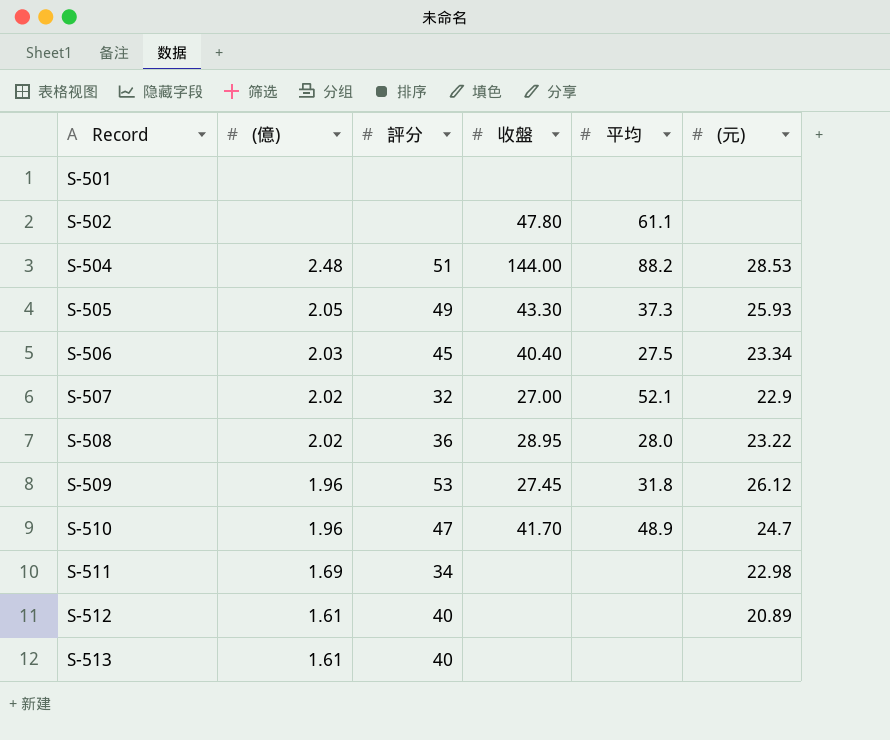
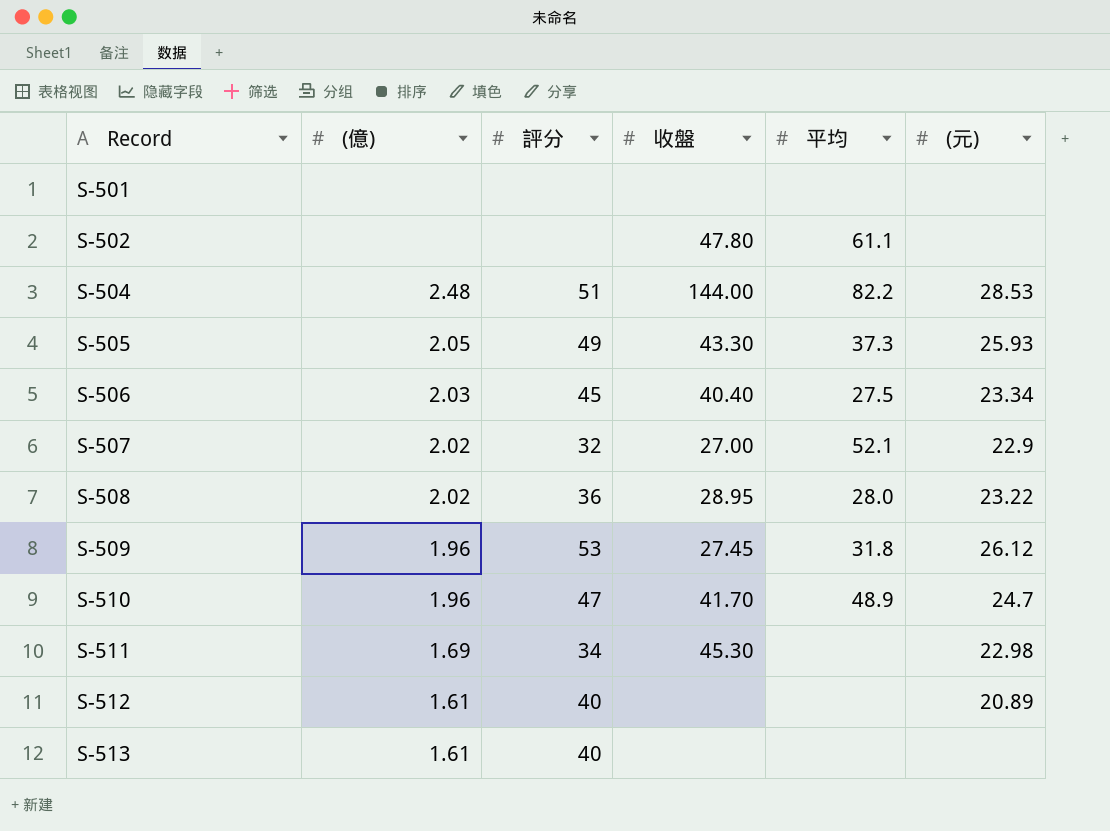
S-504 | 平均: 88.2 -> 82.2
S-511 | 收盤: none -> 45.30

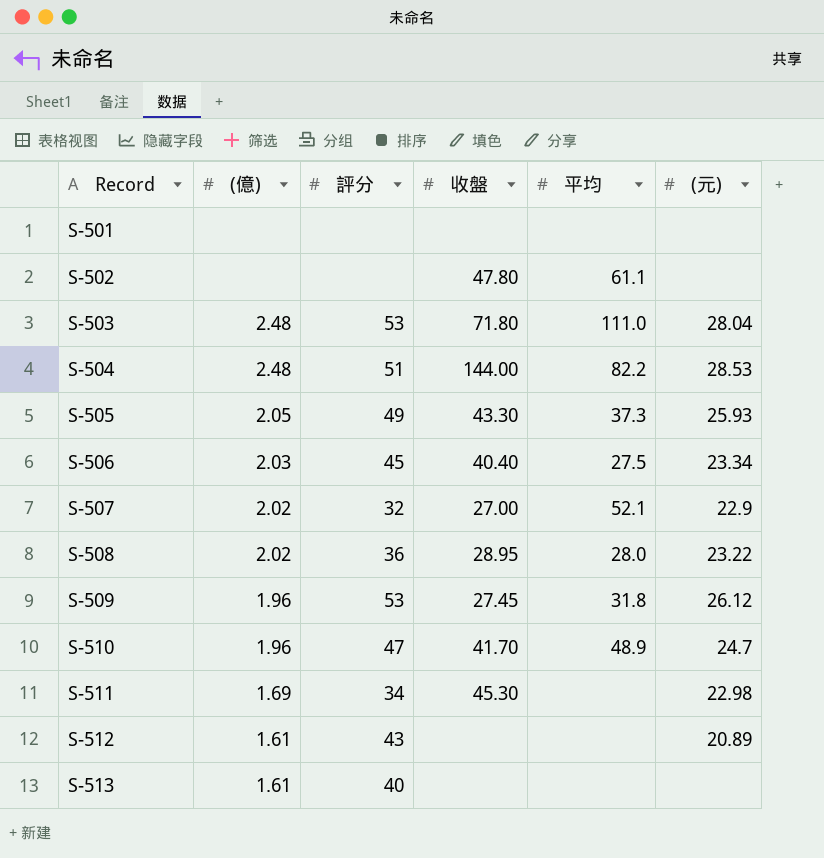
row S-503: none -> 2.48 | 53 | 71.80 | 111.0 | 28.04
S-512 | 評分: 40 -> 43

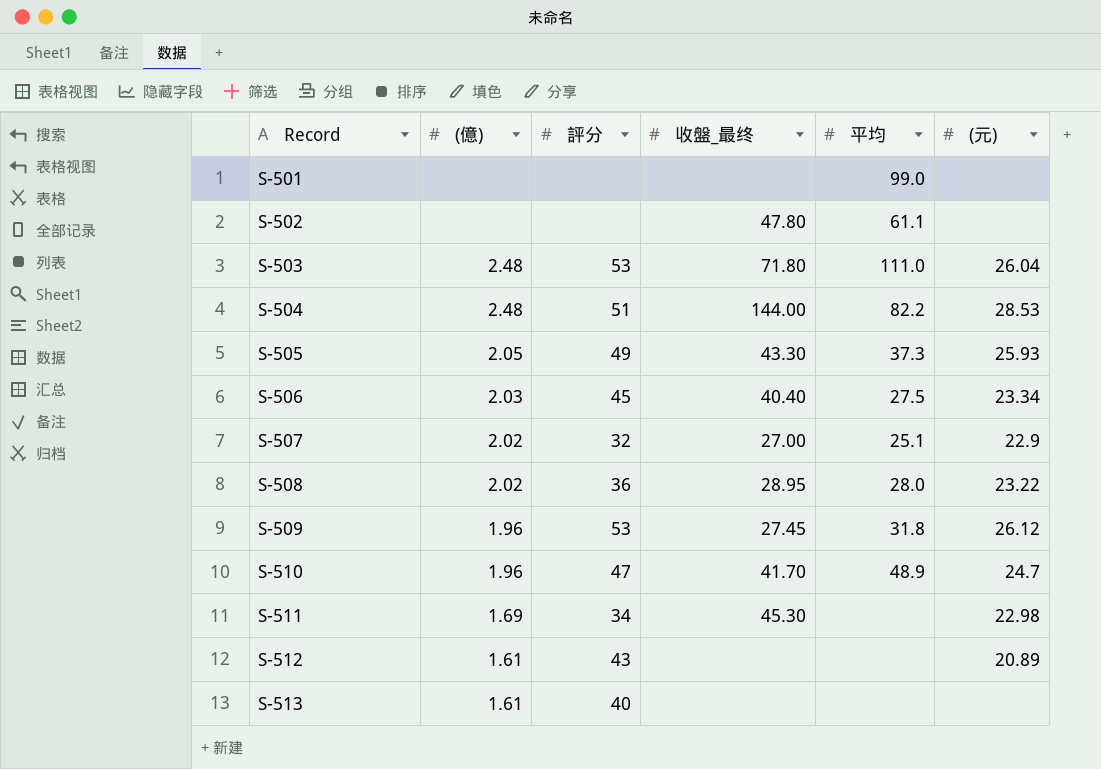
column name: 收盤 -> 收盤_最终
S-501 | 平均: none -> 99.0
S-503 | (元): 28.04 -> 26.04
S-507 | 平均: 52.1 -> 25.1

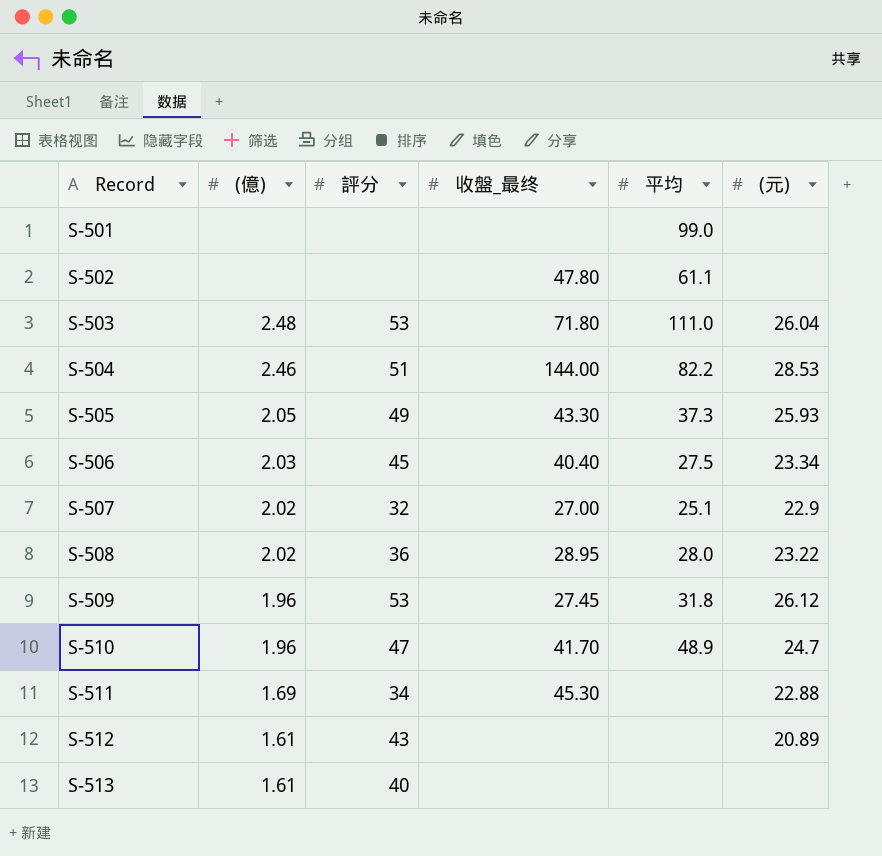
S-504 | (億): 2.48 -> 2.46
S-511 | (元): 22.98 -> 22.88

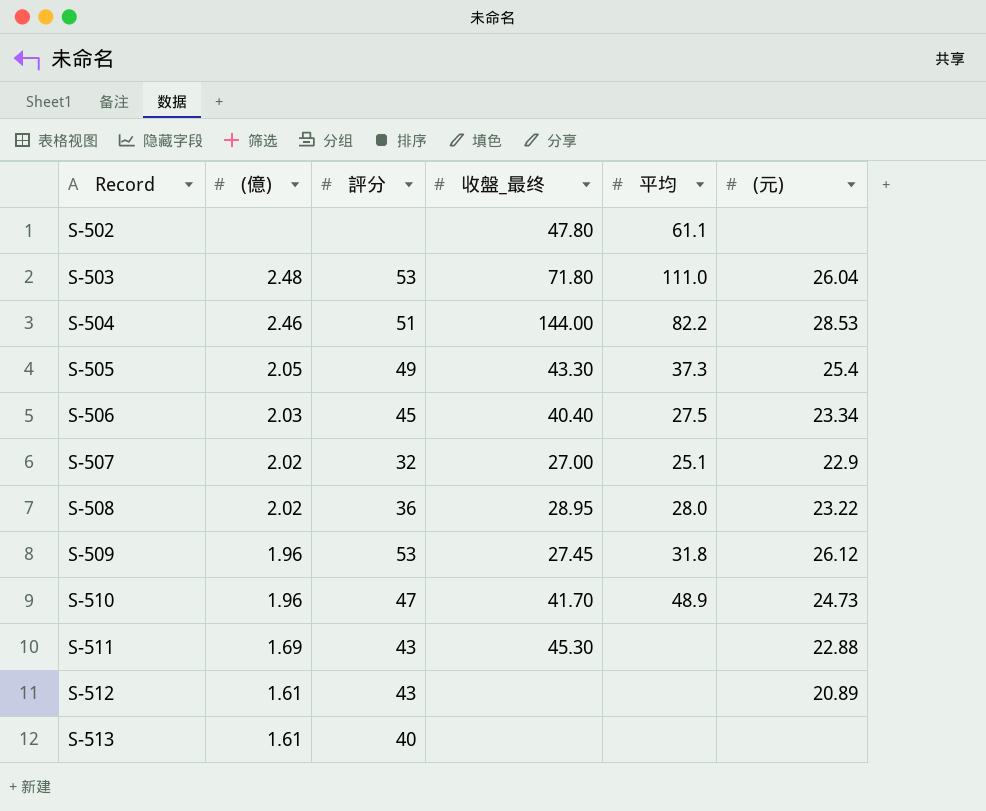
row S-501: none | none | none | 99.0 | none -> none
S-505 | (元): 25.93 -> 25.4
S-510 | (元): 24.7 -> 24.73
S-511 | 評分: 34 -> 43

